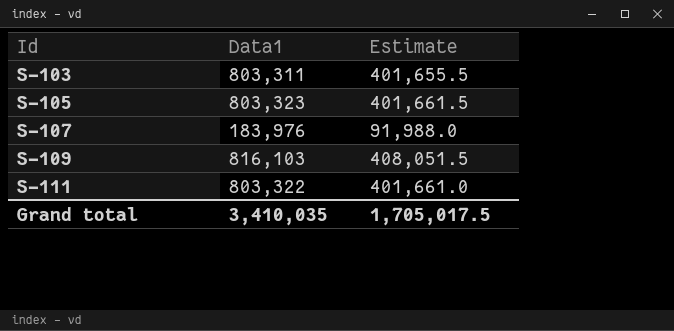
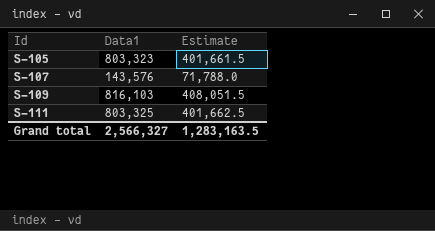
row S-103: 803,311 | 401,655.5 -> none
S-107 | Data1: 183,976 -> 143,576
S-107 | Estimate: 91,988.0 -> 71,788.0
S-111 | Data1: 803,322 -> 803,325
S-111 | Estimate: 401,661.0 -> 401,662.5
Grand total | Data1: 3,410,035 -> 2,566,327
Grand total | Estimate: 1,705,017.5 -> 1,283,163.5

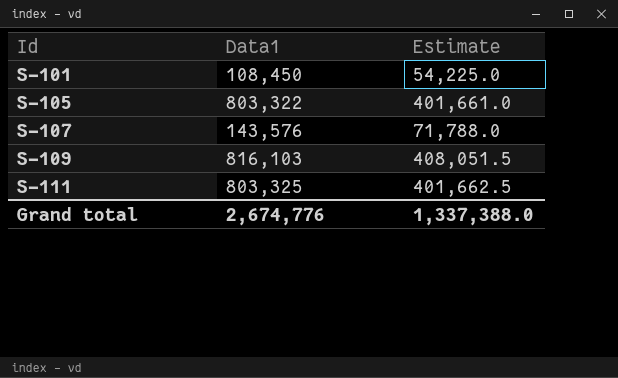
row S-101: none -> 108,450 | 54,225.0
S-105 | Data1: 803,323 -> 803,322
S-105 | Estimate: 401,661.5 -> 401,661.0
Grand total | Data1: 2,566,327 -> 2,674,776
Grand total | Estimate: 1,283,163.5 -> 1,337,388.0

